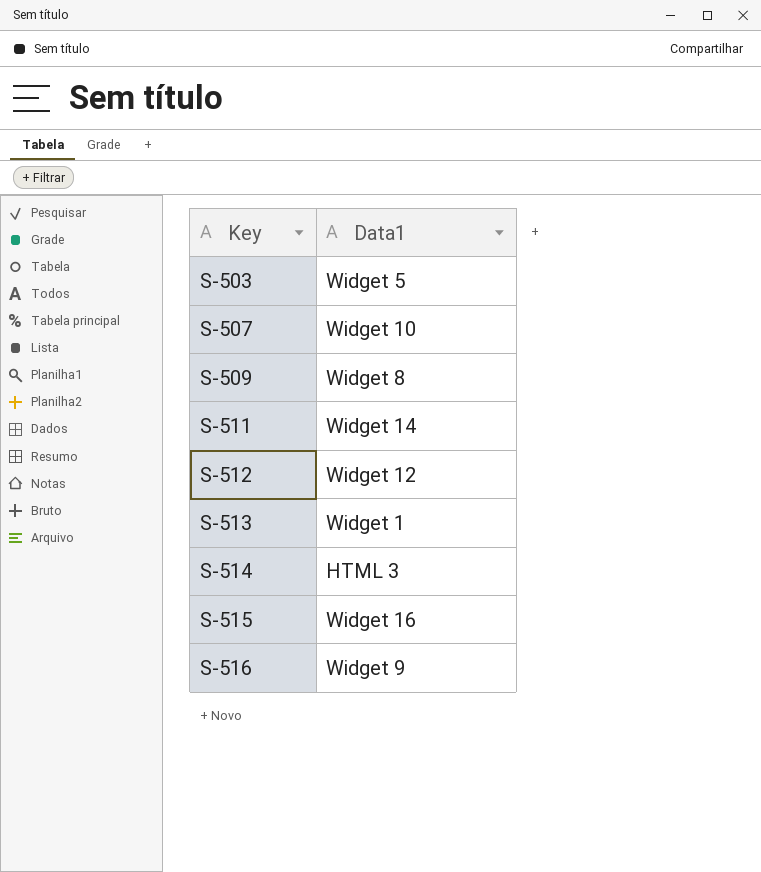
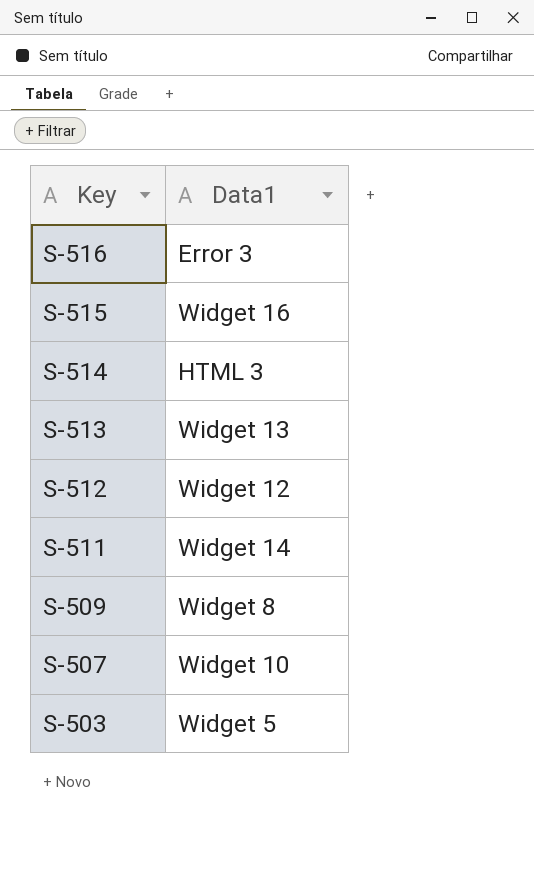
row order: Key ascending -> Key descending
S-516 | Data1: Widget 9 -> Error 3
S-513 | Data1: Widget 1 -> Widget 13

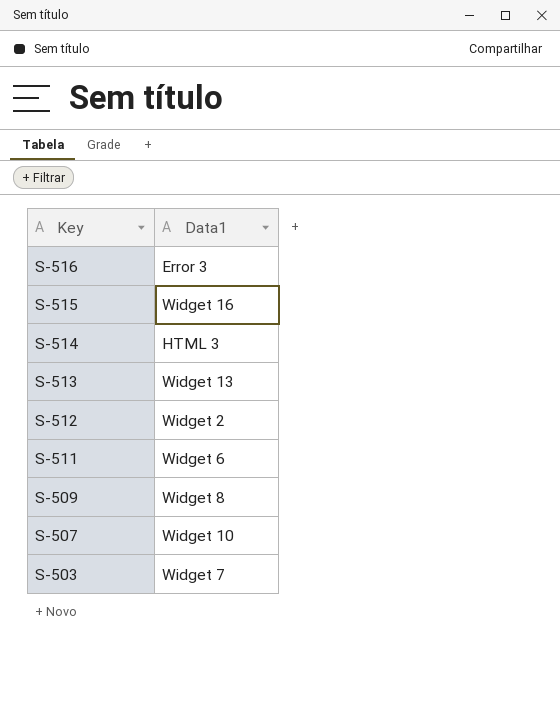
S-512 | Data1: Widget 12 -> Widget 2
S-511 | Data1: Widget 14 -> Widget 6
S-503 | Data1: Widget 5 -> Widget 7

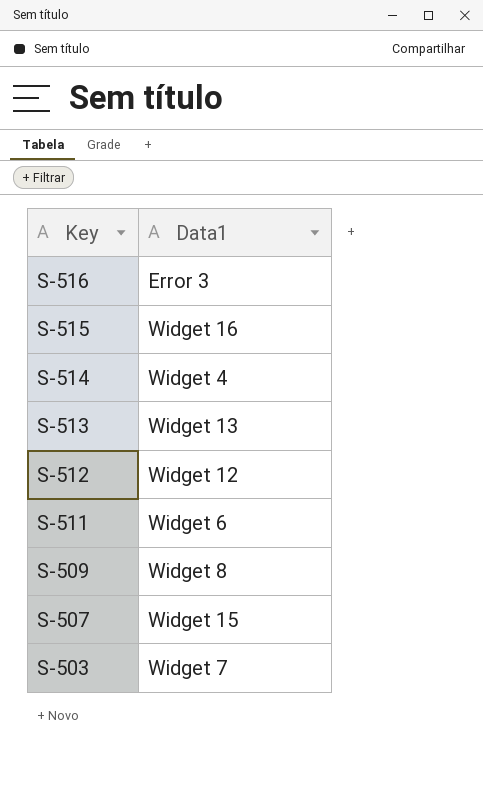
S-514 | Data1: HTML 3 -> Widget 4
S-512 | Data1: Widget 2 -> Widget 12
S-507 | Data1: Widget 10 -> Widget 15

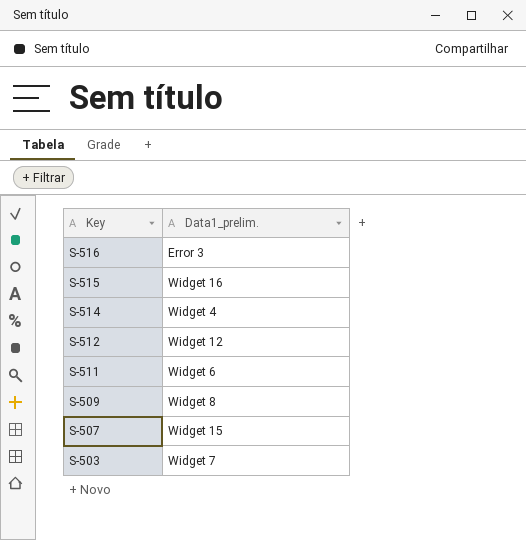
column name: Data1 -> Data1_prelim.
row S-513: Widget 13 -> none

